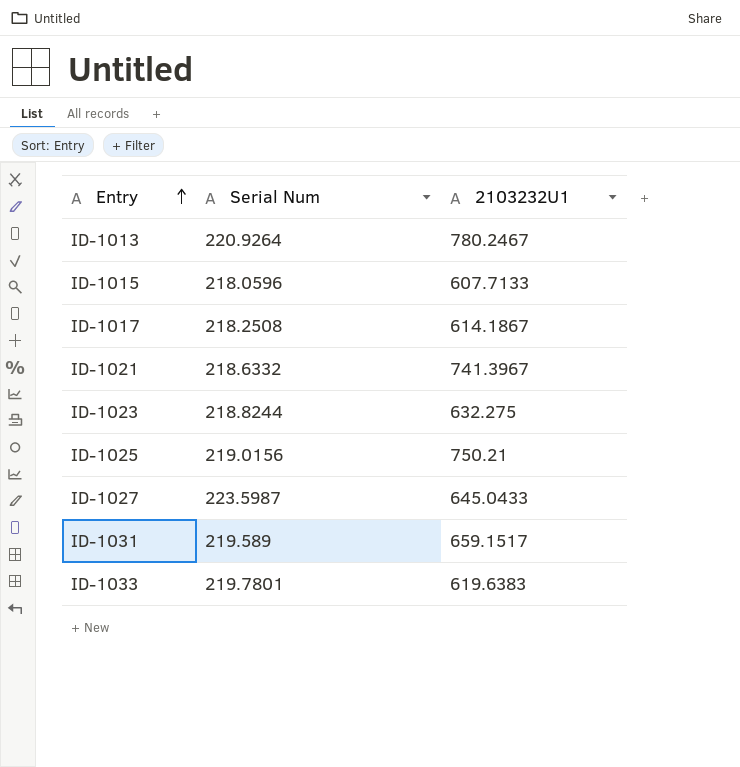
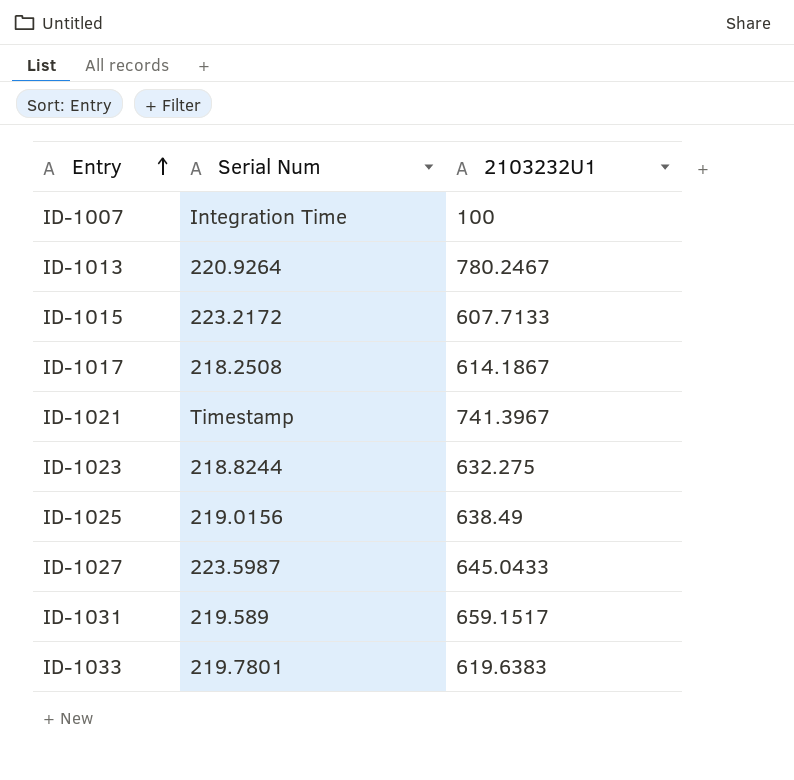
row ID-1007: none -> Integration Time | 100
ID-1015 | Serial Num: 218.0596 -> 223.2172
ID-1021 | Serial Num: 218.6332 -> Timestamp
ID-1025 | 2103232U1: 750.21 -> 638.49

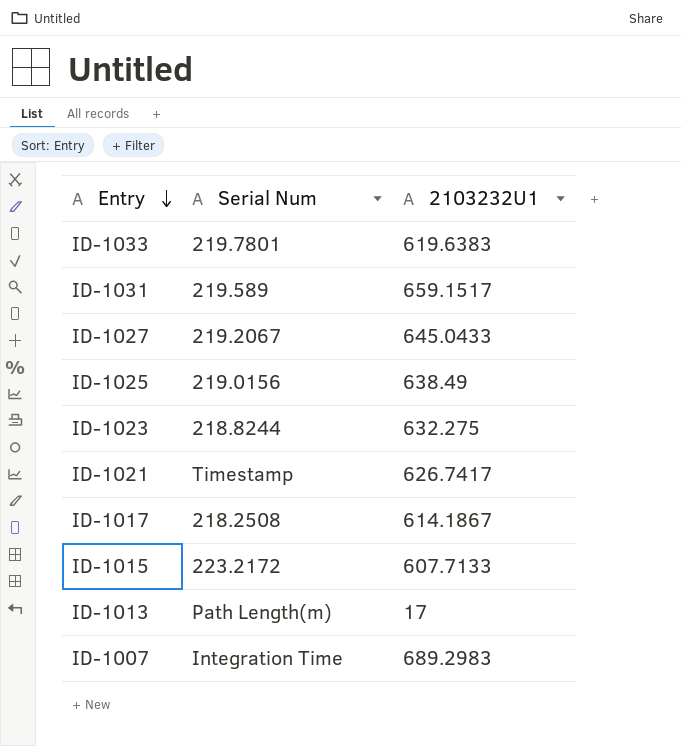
row order: Entry ascending -> Entry descending
ID-1027 | Serial Num: 223.5987 -> 219.2067
ID-1021 | 2103232U1: 741.3967 -> 626.7417
ID-1013 | Serial Num: 220.9264 -> Path Length(m)
ID-1013 | 2103232U1: 780.2467 -> 17
ID-1007 | 2103232U1: 100 -> 689.2983

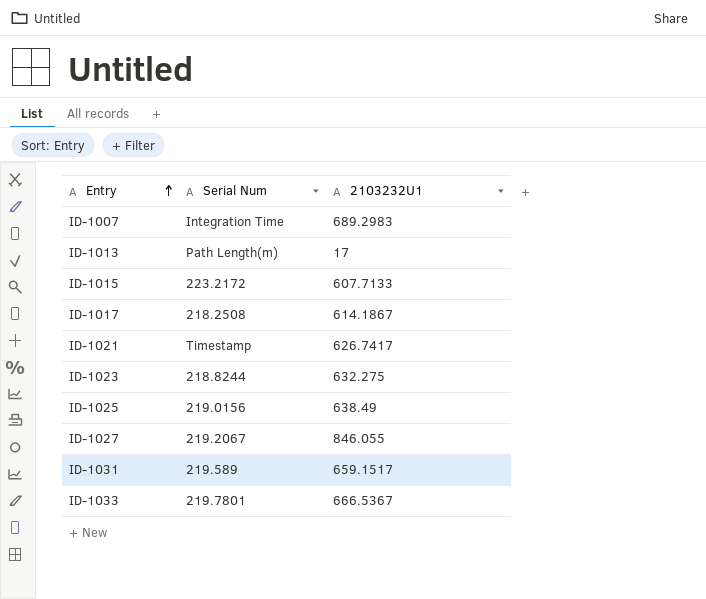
row order: Entry descending -> Entry ascending
ID-1027 | 2103232U1: 645.0433 -> 846.055
ID-1033 | 2103232U1: 619.6383 -> 666.5367

